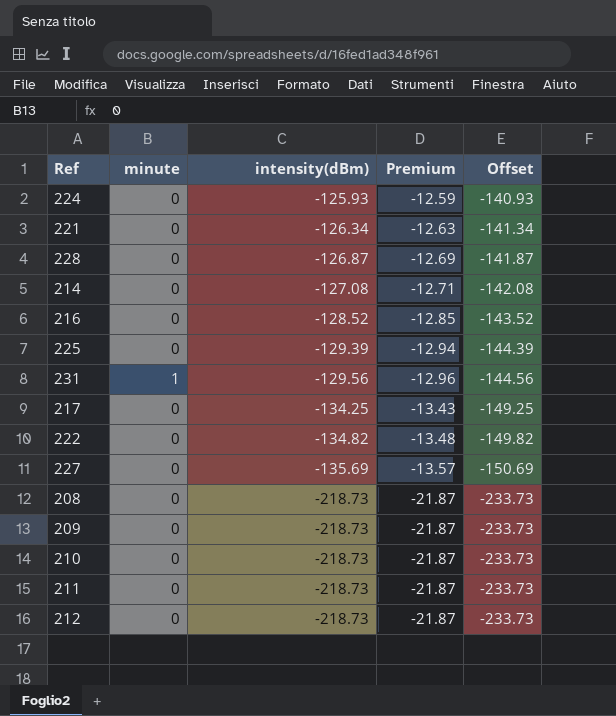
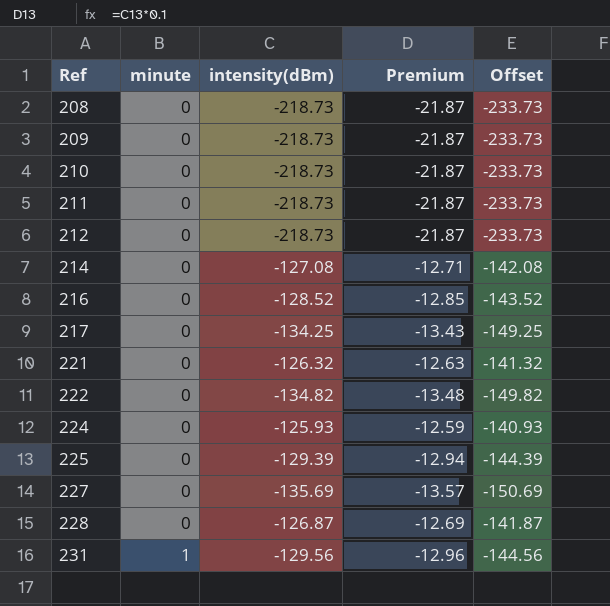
row order: intensity(dBm) descending -> Ref ascending
221 | intensity(dBm): -126.34 -> -126.32
221 | Offset: -141.34 -> -141.32

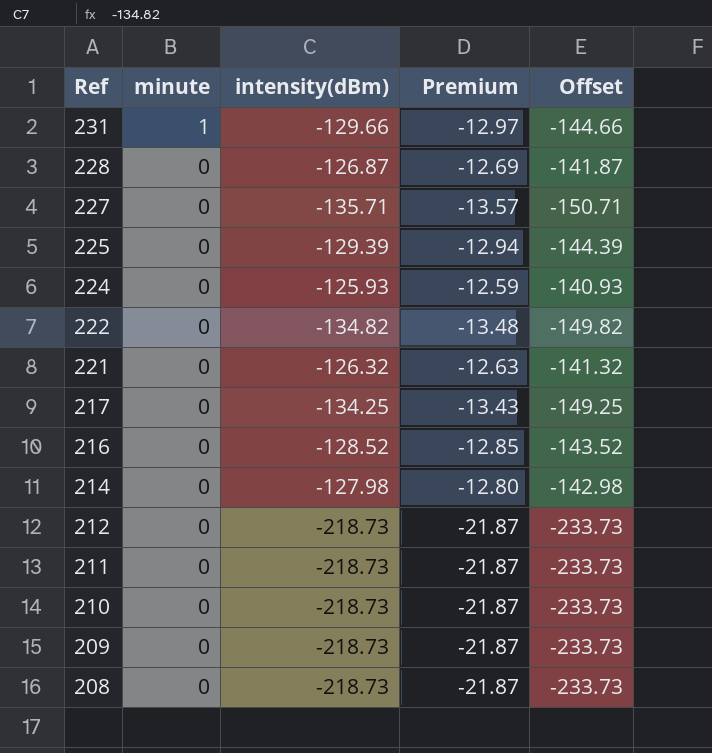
row order: Ref ascending -> Ref descending
231 | intensity(dBm): -129.56 -> -129.66
231 | Premium: -12.96 -> -12.97
231 | Offset: -144.56 -> -144.66
227 | intensity(dBm): -135.69 -> -135.71
227 | Offset: -150.69 -> -150.71
214 | intensity(dBm): -127.08 -> -127.98
214 | Premium: -12.71 -> -12.80
214 | Offset: -142.08 -> -142.98

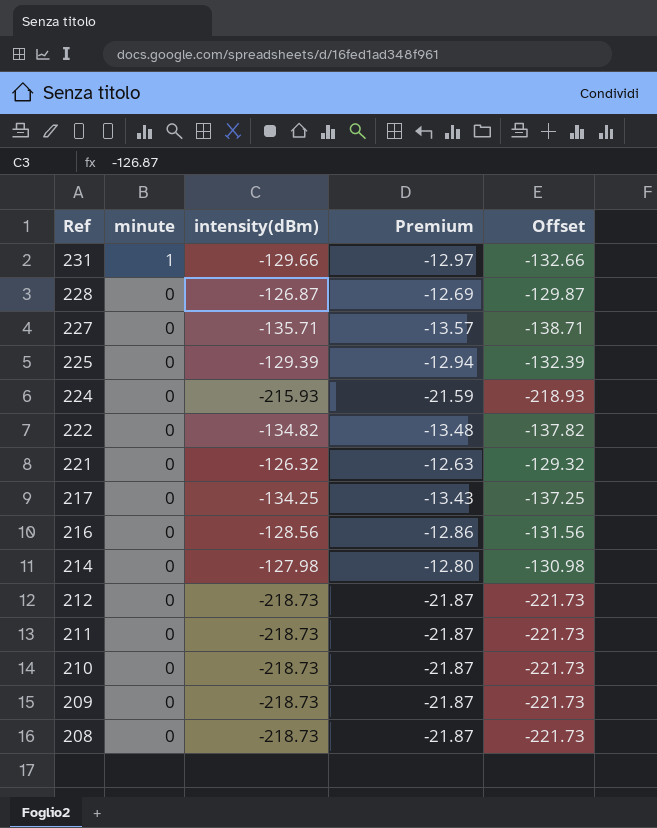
column Offset | formula: [intensity(dBm)] - 15 -> [intensity(dBm)] - 3
224 | intensity(dBm): -125.93 -> -215.93
224 | Premium: -12.59 -> -21.59
216 | intensity(dBm): -128.52 -> -128.56
216 | Premium: -12.85 -> -12.86

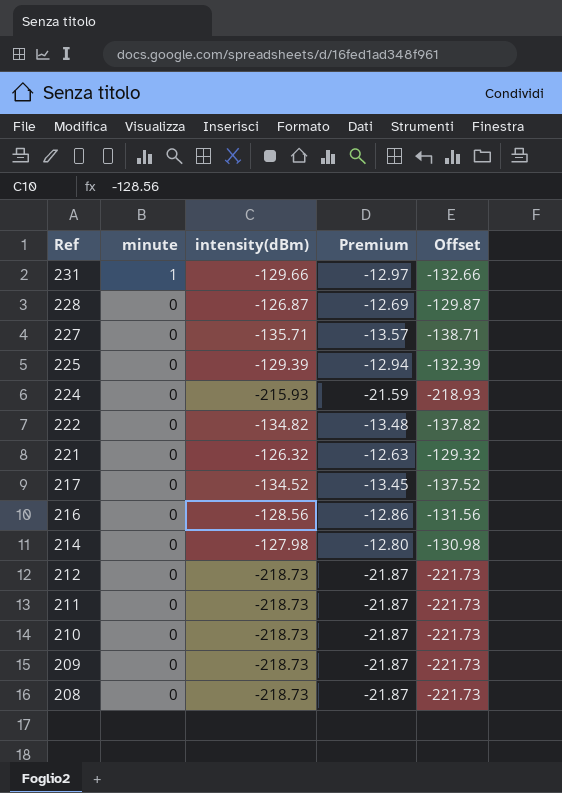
217 | intensity(dBm): -134.25 -> -134.52
217 | Premium: -13.43 -> -13.45
217 | Offset: -137.25 -> -137.52

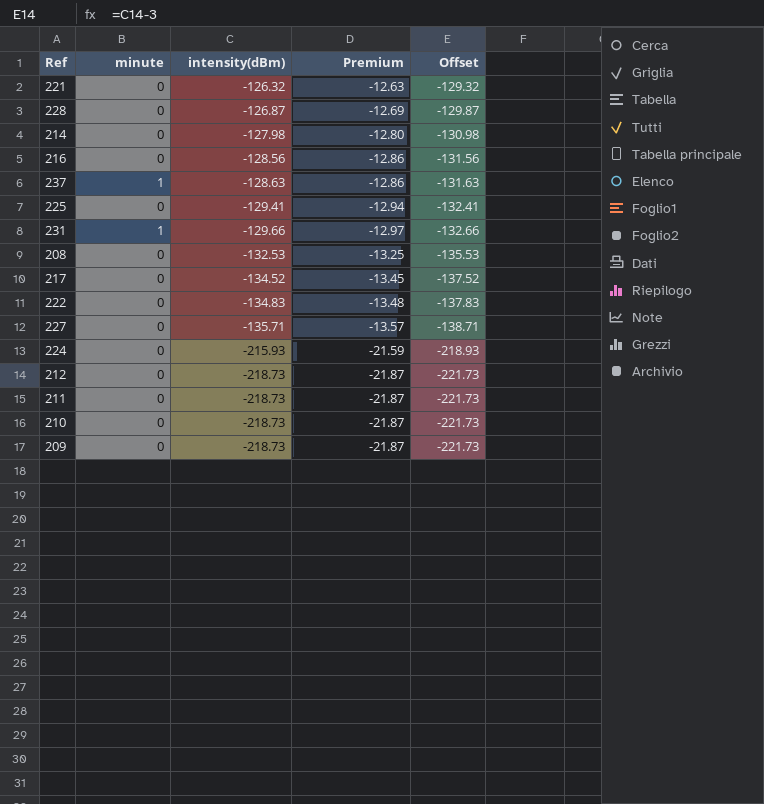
row order: Ref descending -> intensity(dBm) descending
row 237: none -> 1 | -128.63 | -12.86 | -131.63
225 | intensity(dBm): -129.39 -> -129.41
225 | Offset: -132.39 -> -132.41
208 | intensity(dBm): -218.73 -> -132.53
208 | Premium: -21.87 -> -13.25
208 | Offset: -221.73 -> -135.53
222 | intensity(dBm): -134.82 -> -134.83
222 | Offset: -137.82 -> -137.83

